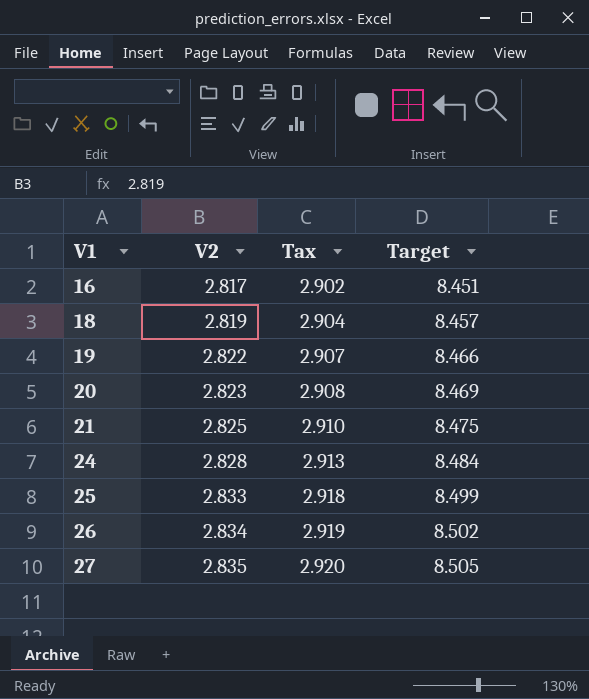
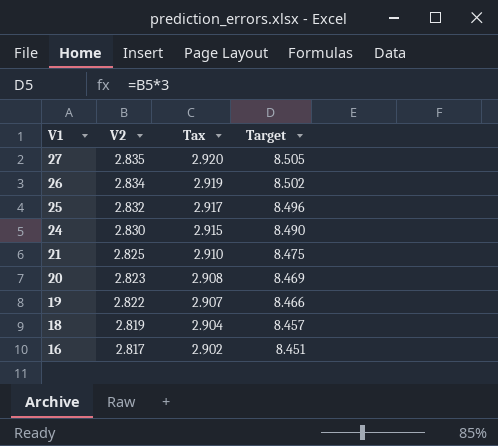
row order: V1 ascending -> V1 descending
25 | V2: 2.833 -> 2.832
25 | Tax: 2.918 -> 2.917
25 | Target: 8.499 -> 8.496
24 | V2: 2.828 -> 2.830
24 | Tax: 2.913 -> 2.915
24 | Target: 8.484 -> 8.490

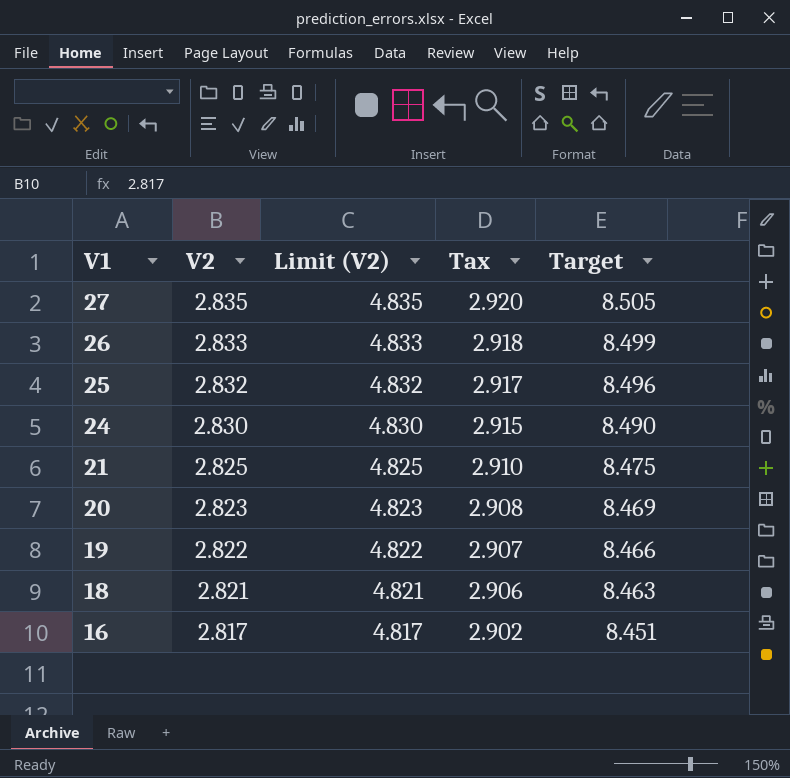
column Limit (V2) | formula: none -> [V2] + 2
26 | V2: 2.834 -> 2.833
26 | Tax: 2.919 -> 2.918
26 | Target: 8.502 -> 8.499
18 | V2: 2.819 -> 2.821
18 | Tax: 2.904 -> 2.906
18 | Target: 8.457 -> 8.463

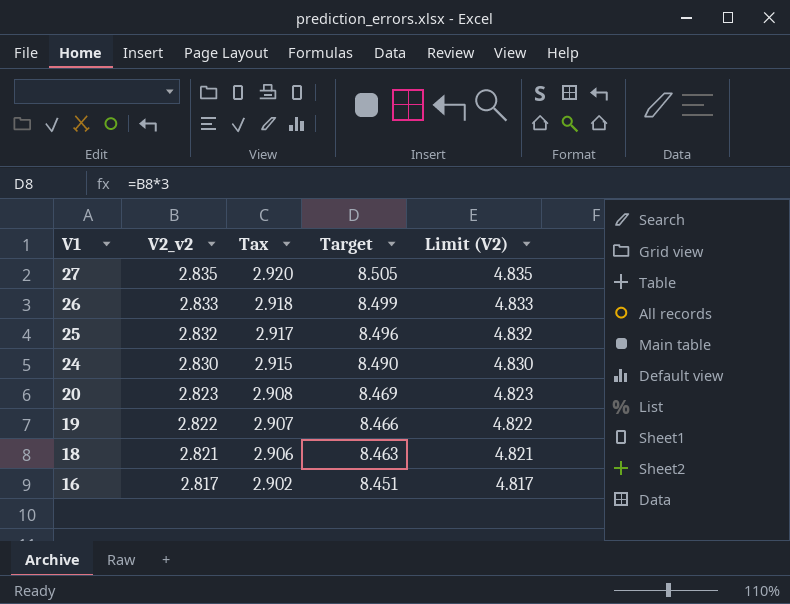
column name: V2 -> V2_v2
column Limit (V2) | position: 3 -> 5
row 21: 2.825 | 4.825 | 2.910 | 8.475 -> none

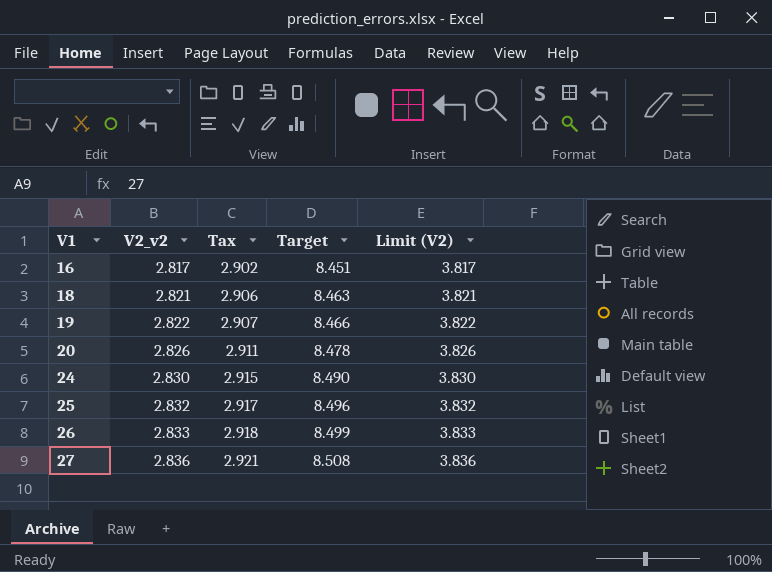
row order: V1 descending -> V1 ascending
column Limit (V2) | formula: [V2_v2] + 2 -> [V2_v2] + 1
20 | V2_v2: 2.823 -> 2.826
20 | Tax: 2.908 -> 2.911
20 | Target: 8.469 -> 8.478
27 | V2_v2: 2.835 -> 2.836
27 | Tax: 2.920 -> 2.921
27 | Target: 8.505 -> 8.508

